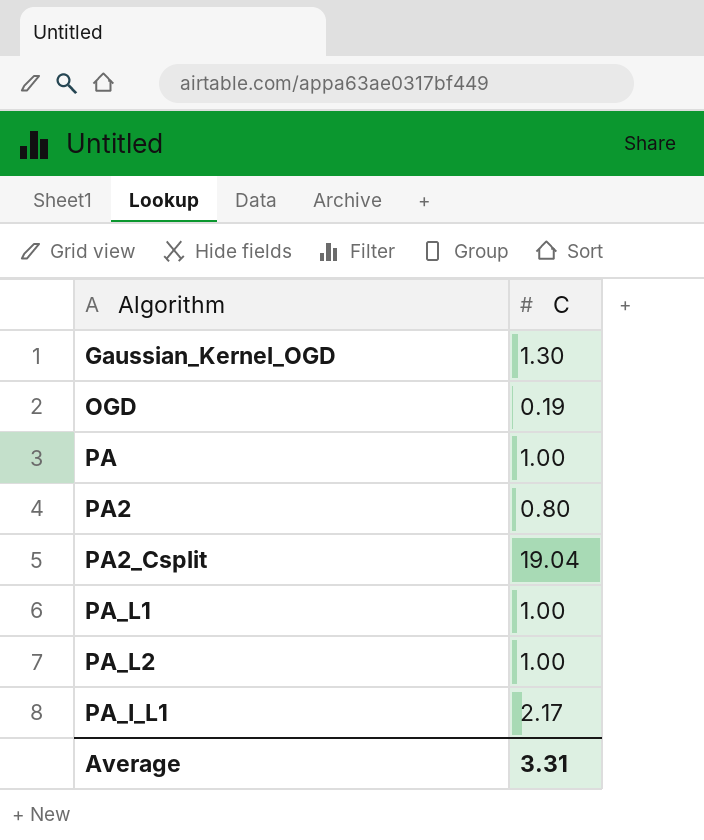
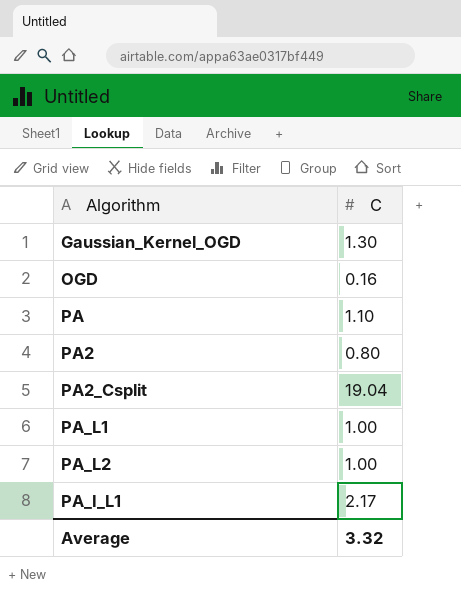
OGD | C: 0.19 -> 0.16
PA | C: 1.00 -> 1.10
Average | C: 3.31 -> 3.32

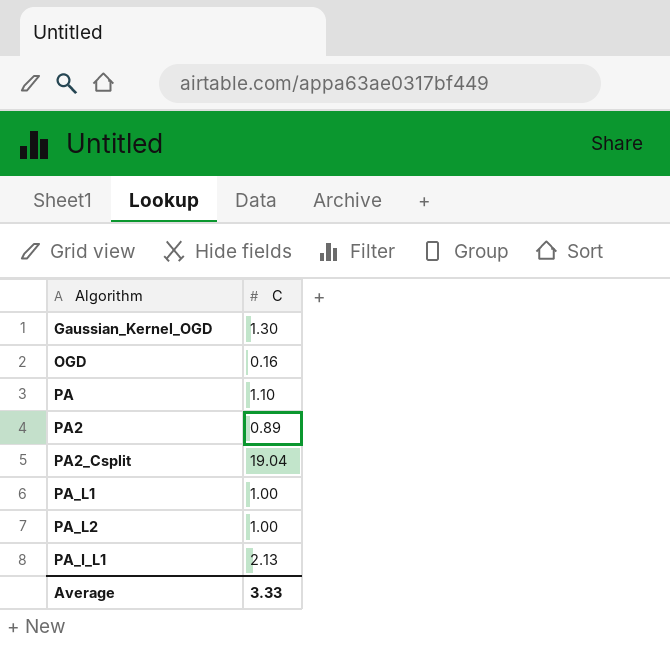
PA2 | C: 0.80 -> 0.89
PA_I_L1 | C: 2.17 -> 2.13
Average | C: 3.32 -> 3.33

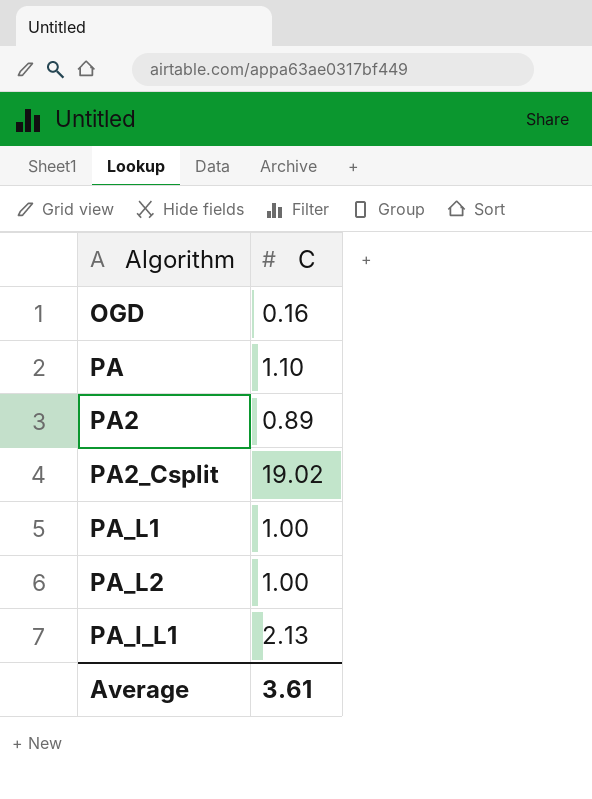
row Gaussian_Kernel_OGD: 1.30 -> none
PA2_Csplit | C: 19.04 -> 19.02
Average | C: 3.33 -> 3.61

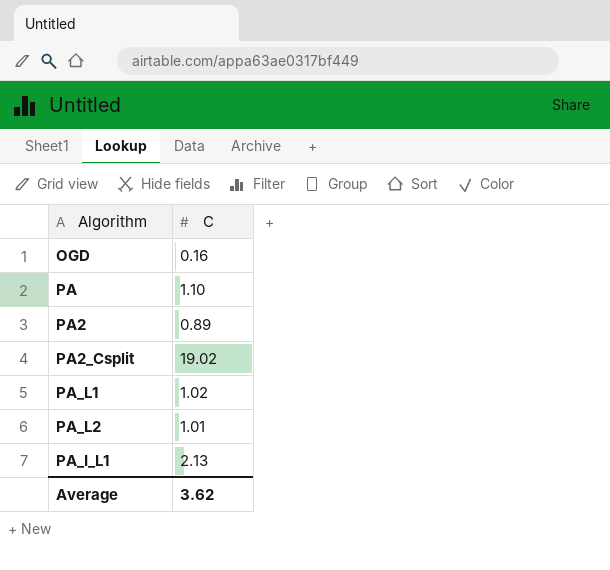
PA_L1 | C: 1.00 -> 1.02
PA_L2 | C: 1.00 -> 1.01
Average | C: 3.61 -> 3.62

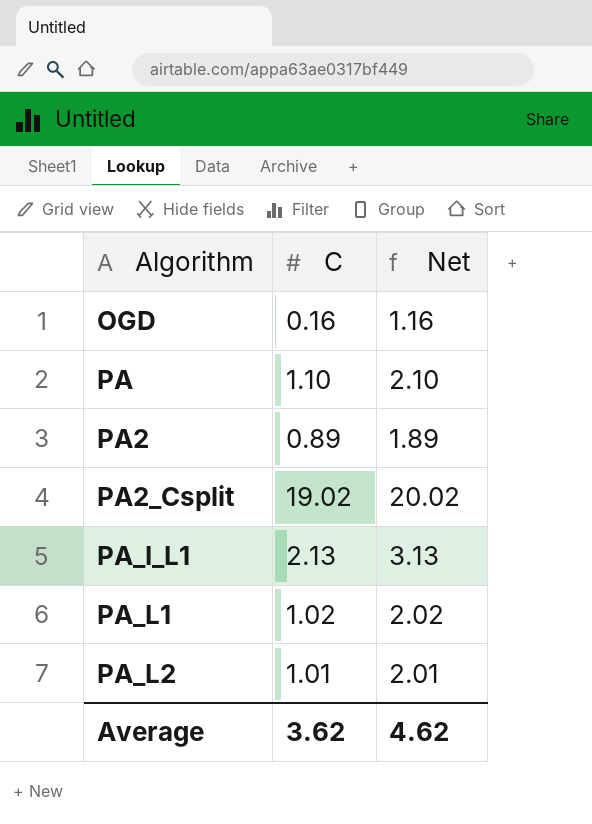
row order: none -> Algorithm ascending
column Net | formula: none -> [C] + 1

